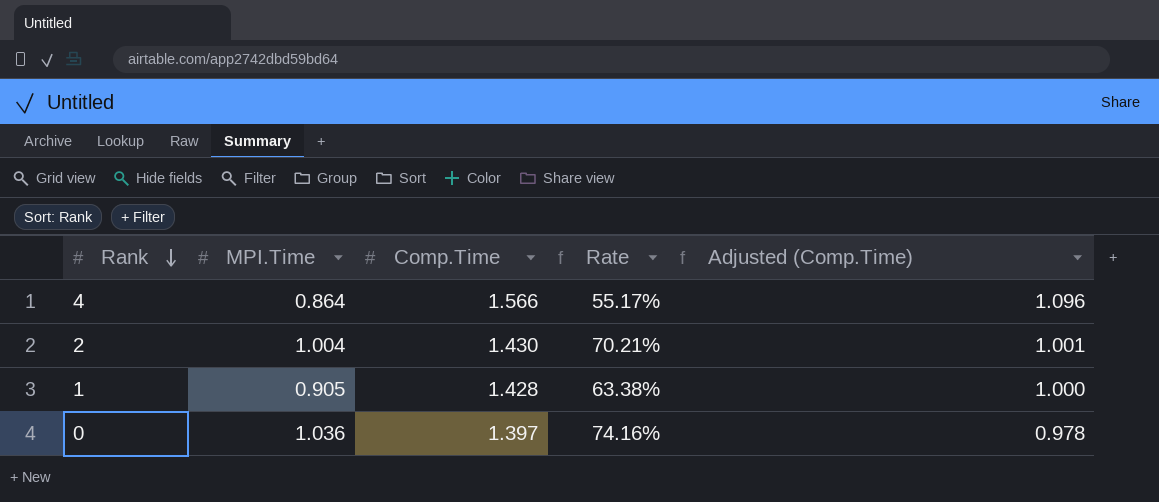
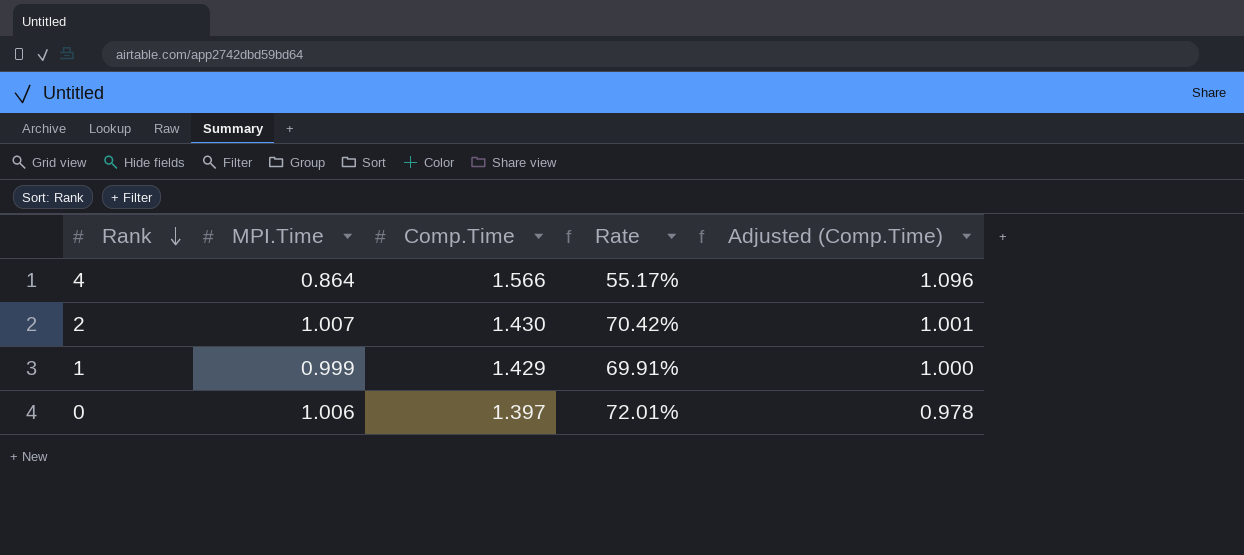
2 | MPI.Time: 1.004 -> 1.007
2 | Rate: 70.21% -> 70.42%
1 | MPI.Time: 0.905 -> 0.999
1 | Comp.Time: 1.428 -> 1.429
1 | Rate: 63.38% -> 69.91%
0 | MPI.Time: 1.036 -> 1.006
0 | Rate: 74.16% -> 72.01%

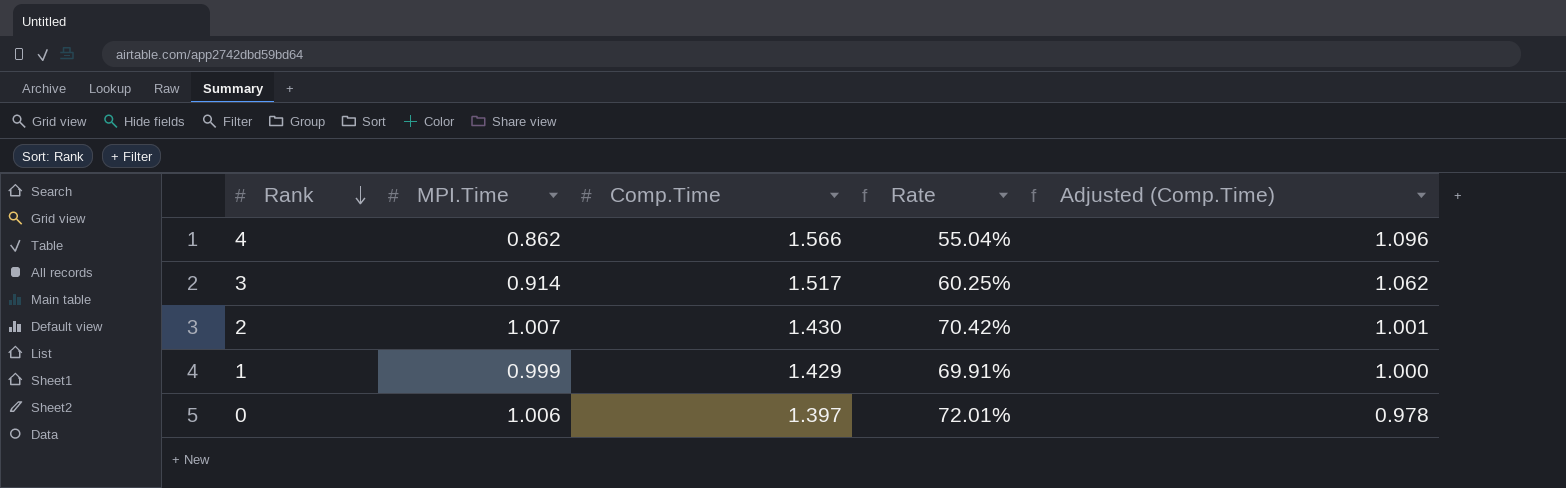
4 | MPI.Time: 0.864 -> 0.862
4 | Rate: 55.17% -> 55.04%
row 3: none -> 0.914 | 1.517 | 60.25% | 1.062

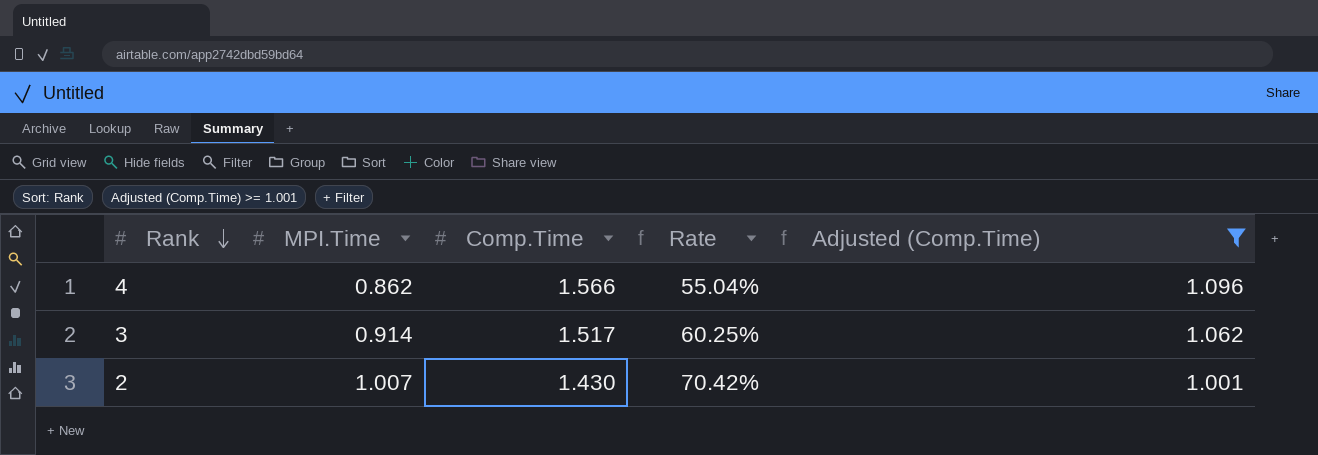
filter: none -> Adjusted (Comp.Time) >= 1.001

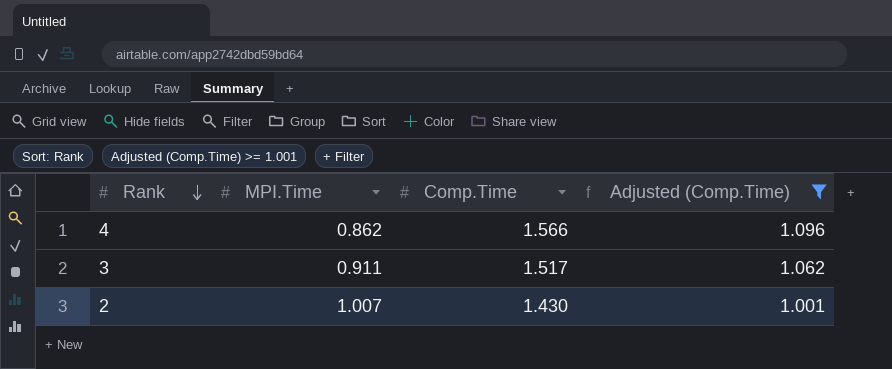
column Rate | formula: [MPI.Time] / [Comp.Time] -> none
3 | MPI.Time: 0.914 -> 0.911

